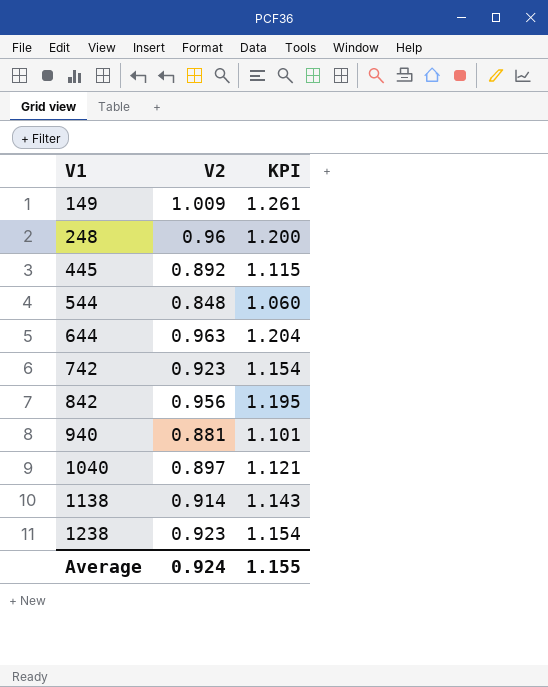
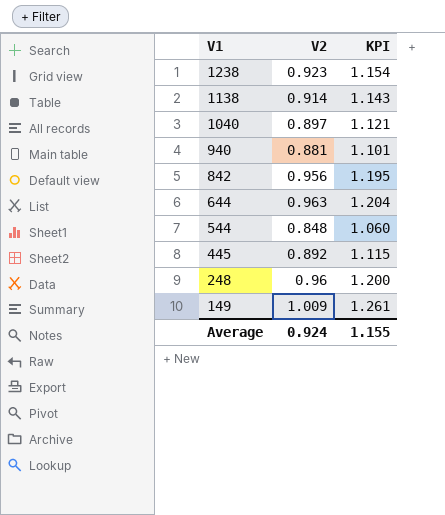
row order: V1 ascending -> V1 descending
row 742: 0.923 | 1.154 -> none

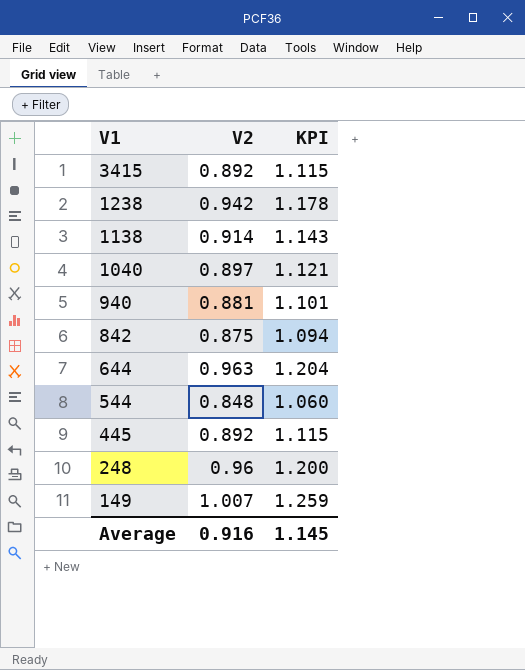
row 3415: none -> 0.892 | 1.115
1238 | V2: 0.923 -> 0.942
1238 | KPI: 1.154 -> 1.178
842 | V2: 0.956 -> 0.875
842 | KPI: 1.195 -> 1.094
149 | V2: 1.009 -> 1.007
149 | KPI: 1.261 -> 1.259
Average | V2: 0.924 -> 0.916
Average | KPI: 1.155 -> 1.145

